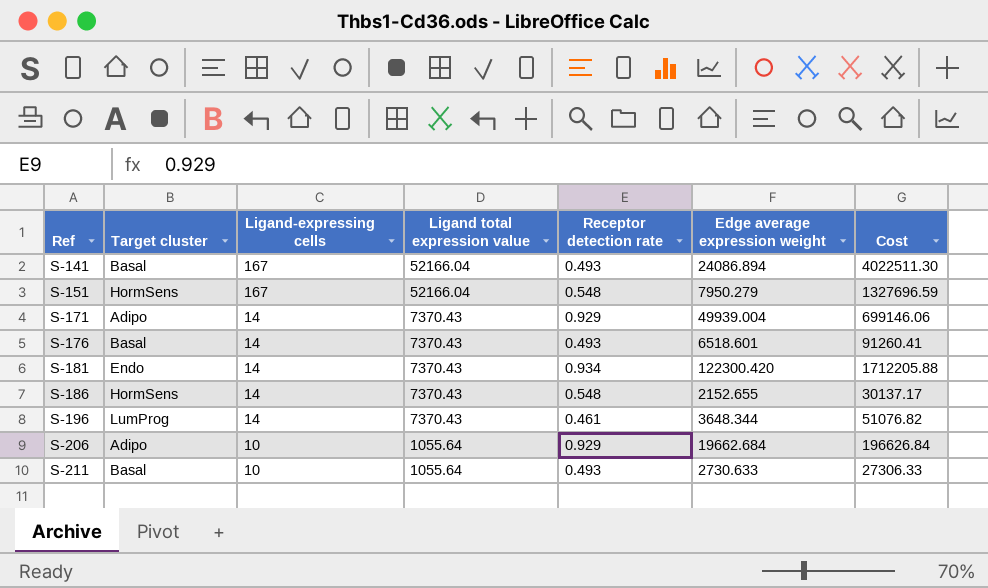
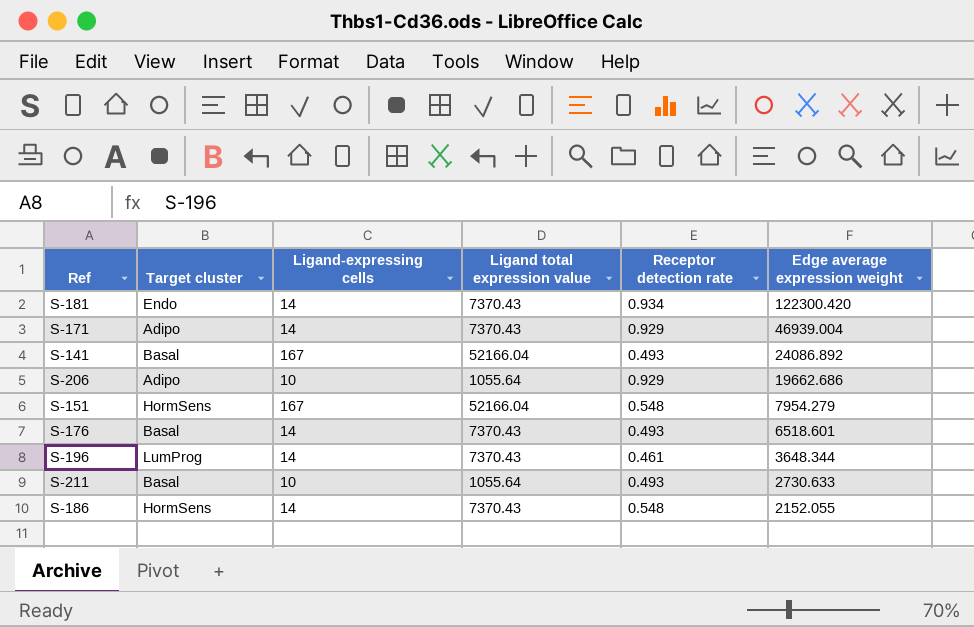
row order: Ref ascending -> Edge average expression weight descending
column Cost | formula: [Ligand-expressing cells] * [Edge average expression weight] -> none
S-171 | Edge average expression weight: 49939.004 -> 46939.004
S-141 | Edge average expression weight: 24086.894 -> 24086.892
S-206 | Edge average expression weight: 19662.684 -> 19662.686
S-151 | Edge average expression weight: 7950.279 -> 7954.279
S-186 | Edge average expression weight: 2152.655 -> 2152.055

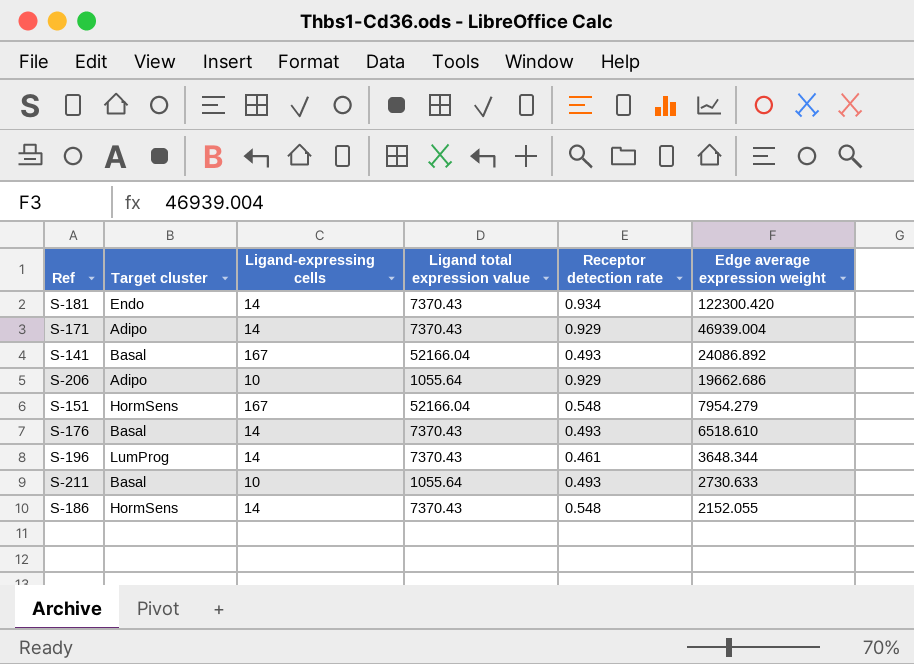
S-176 | Edge average expression weight: 6518.601 -> 6518.610

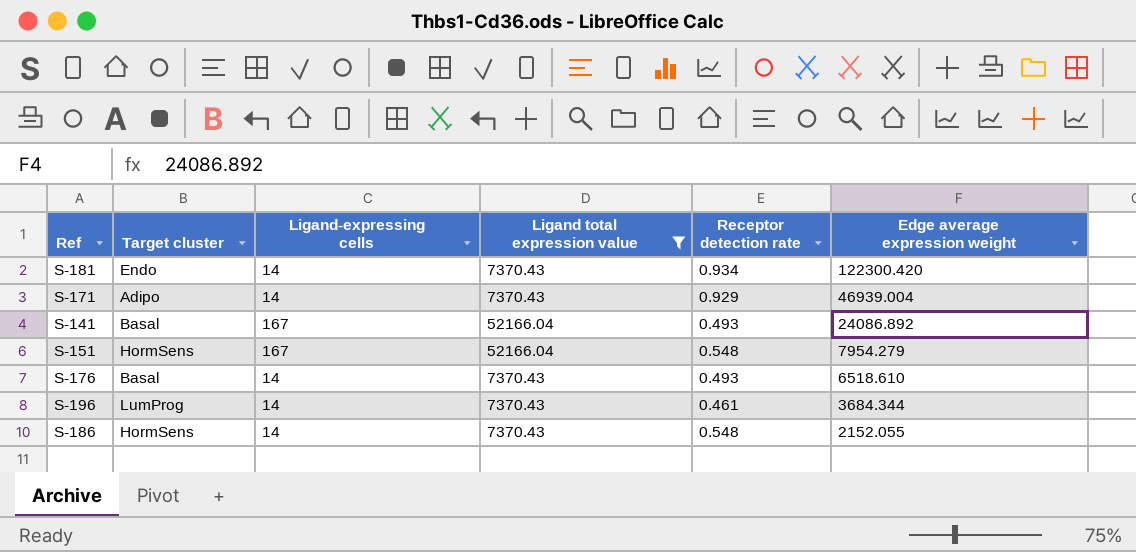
filter: none -> Ligand total expression value != 1055.64
S-196 | Edge average expression weight: 3648.344 -> 3684.344

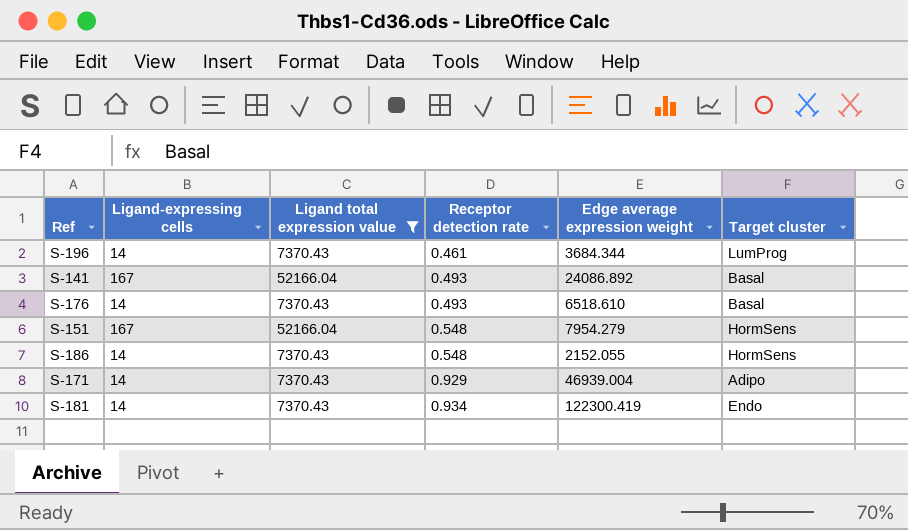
row order: Edge average expression weight descending -> Receptor detection rate ascending
column Target cluster | position: 2 -> 6
S-181 | Edge average expression weight: 122300.420 -> 122300.419

